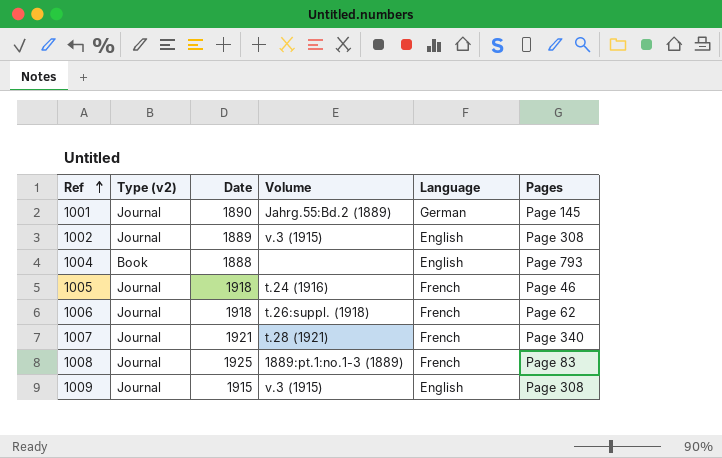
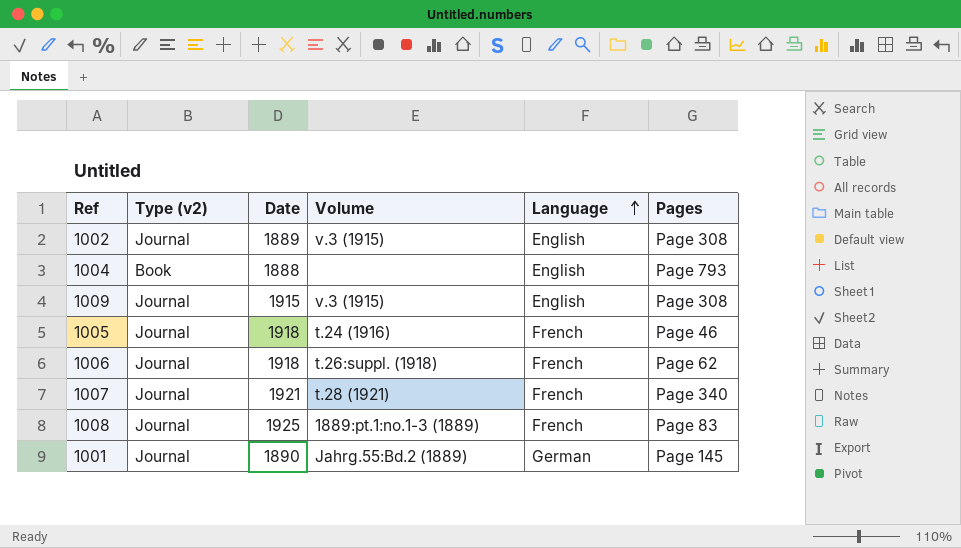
row order: Ref ascending -> Language ascending

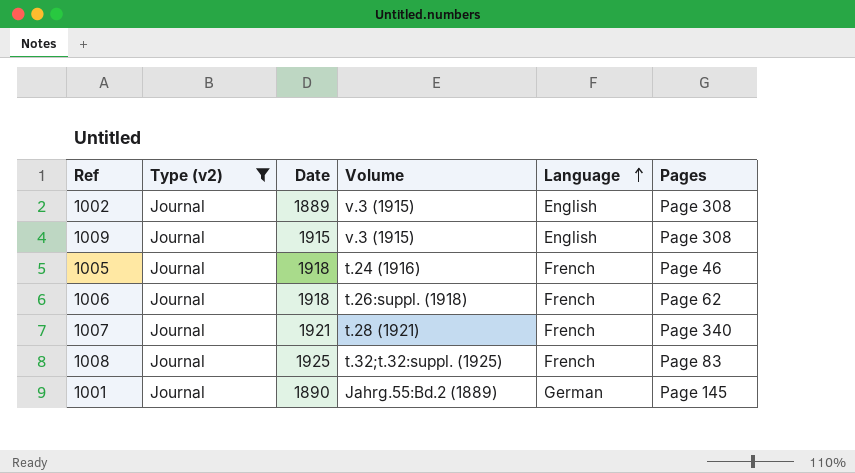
filter: none -> Type (v2) = Journal
1008 | Volume: 1889:pt.1:no.1-3 (1889) -> t.32;t.32:suppl. (1925)

